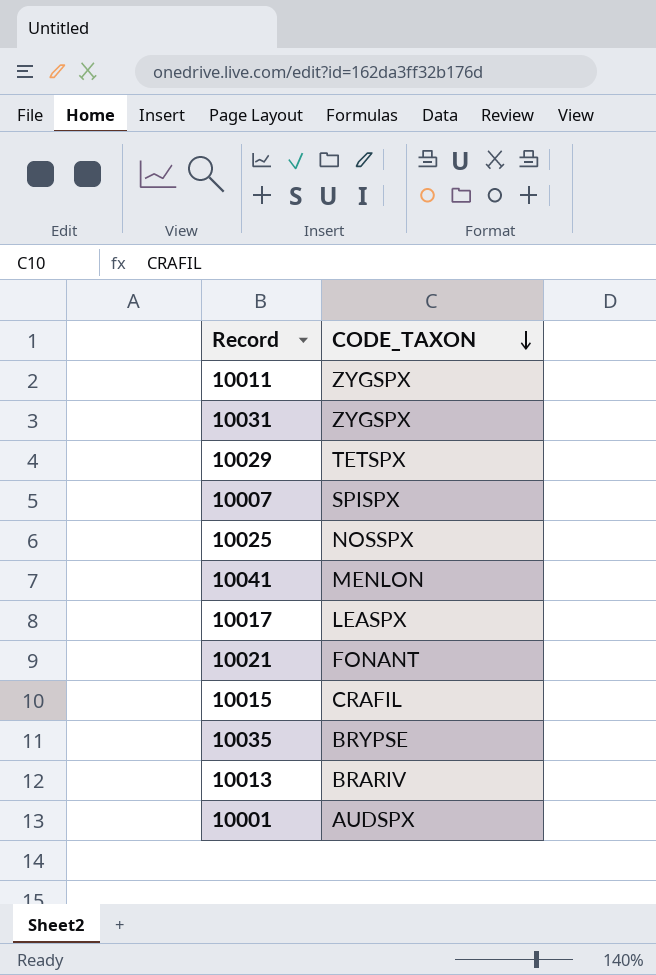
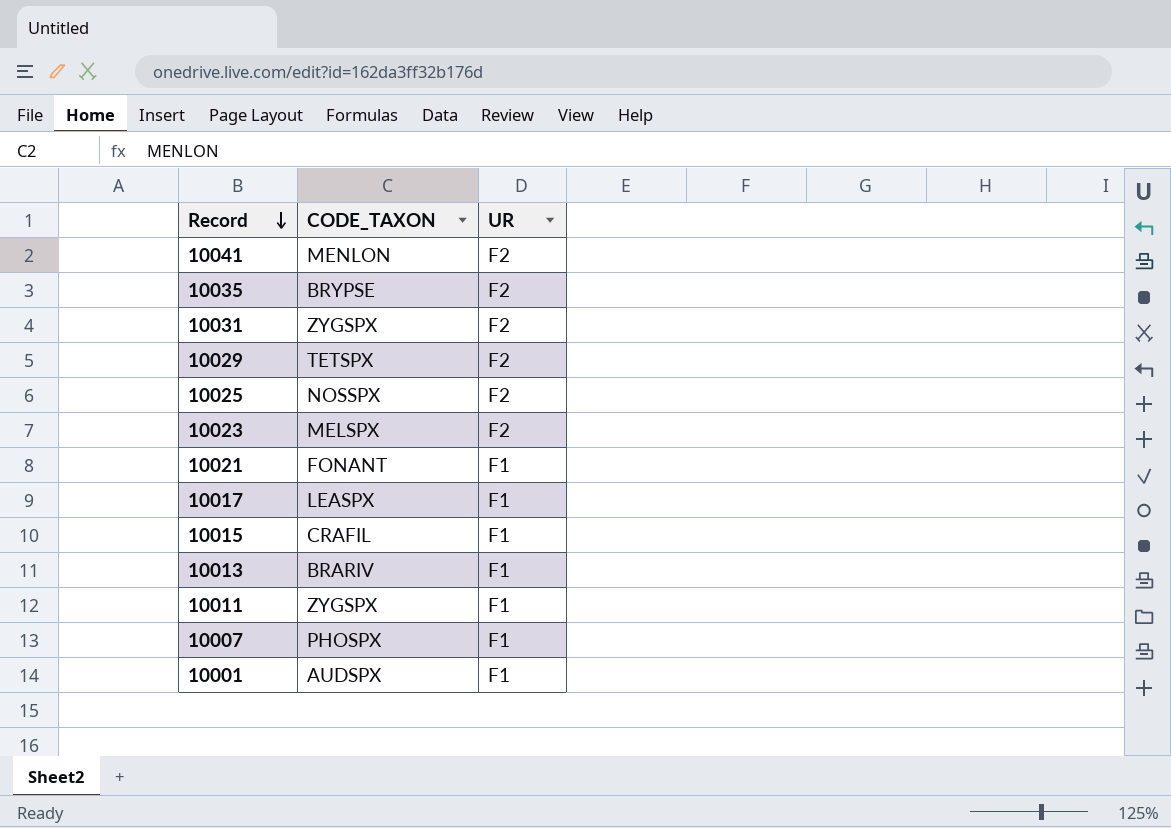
row order: CODE_TAXON descending -> Record descending
column UR | position: none -> 3
row 10023: none -> MELSPX | F2
10007 | CODE_TAXON: SPISPX -> PHOSPX

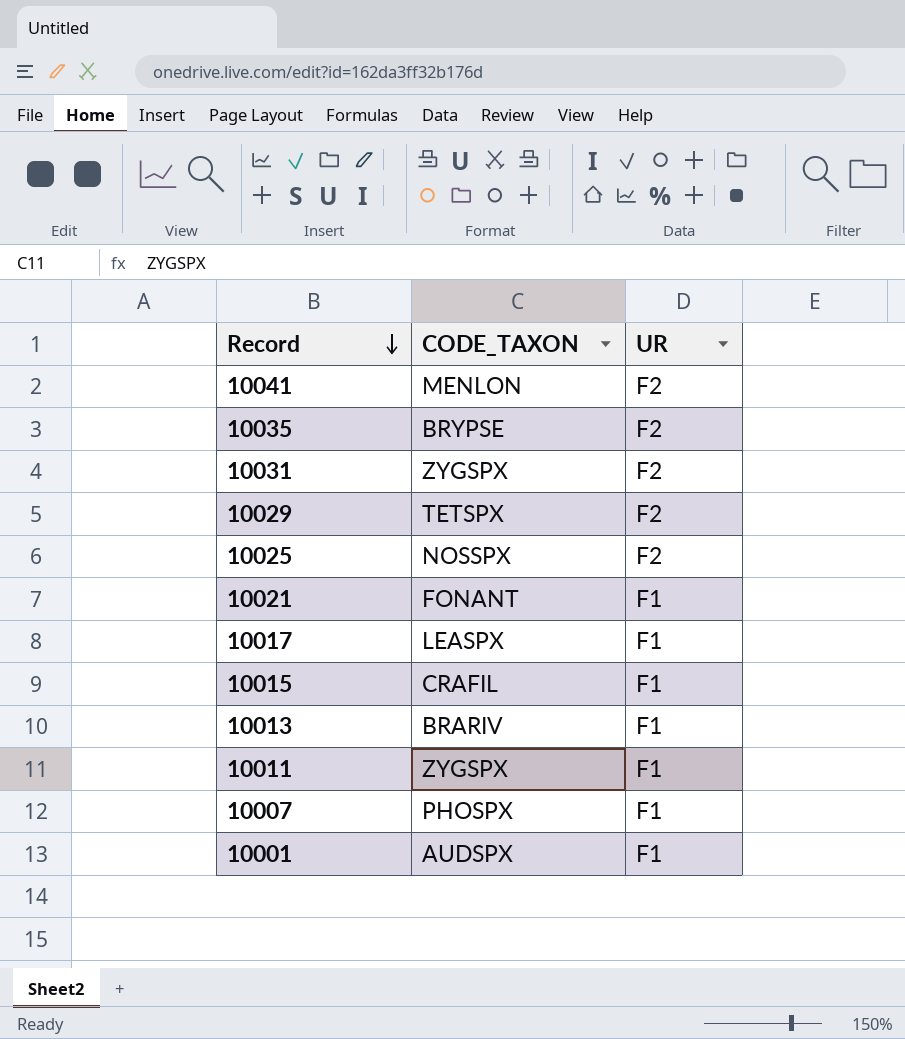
row 10023: MELSPX | F2 -> none

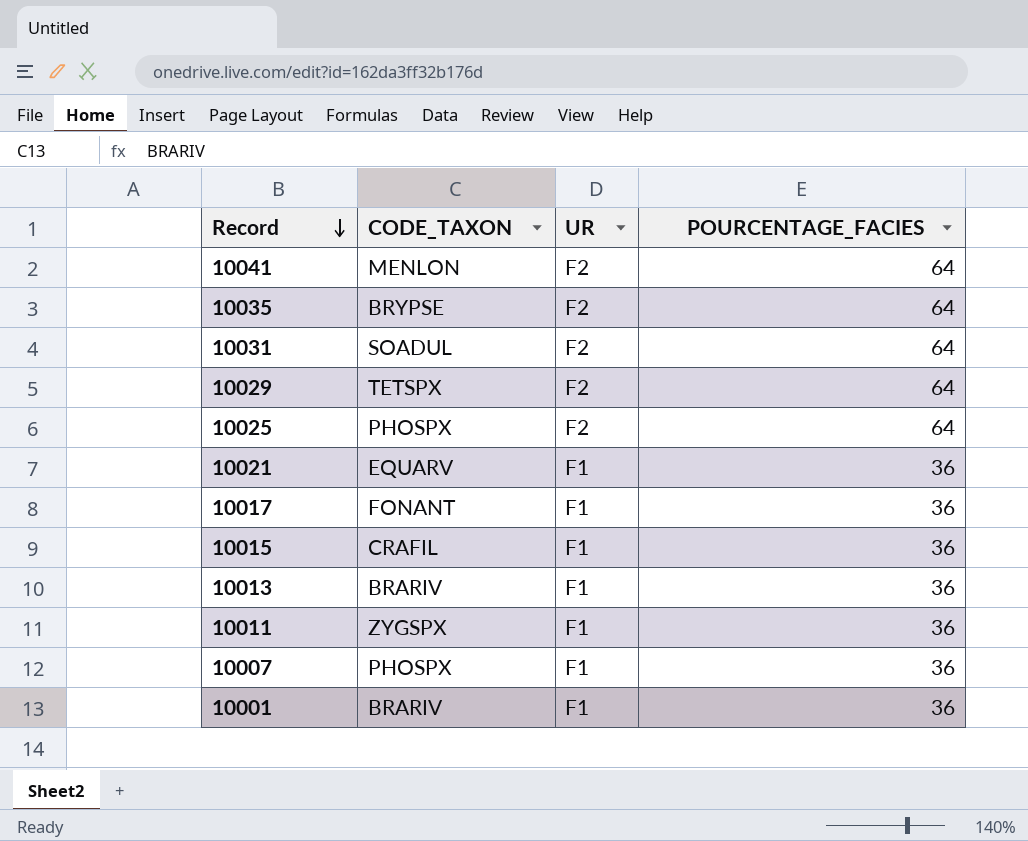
column POURCENTAGE_FACIES | position: none -> 4
10031 | CODE_TAXON: ZYGSPX -> SOADUL
10025 | CODE_TAXON: NOSSPX -> PHOSPX
10021 | CODE_TAXON: FONANT -> EQUARV
10017 | CODE_TAXON: LEASPX -> FONANT
10001 | CODE_TAXON: AUDSPX -> BRARIV

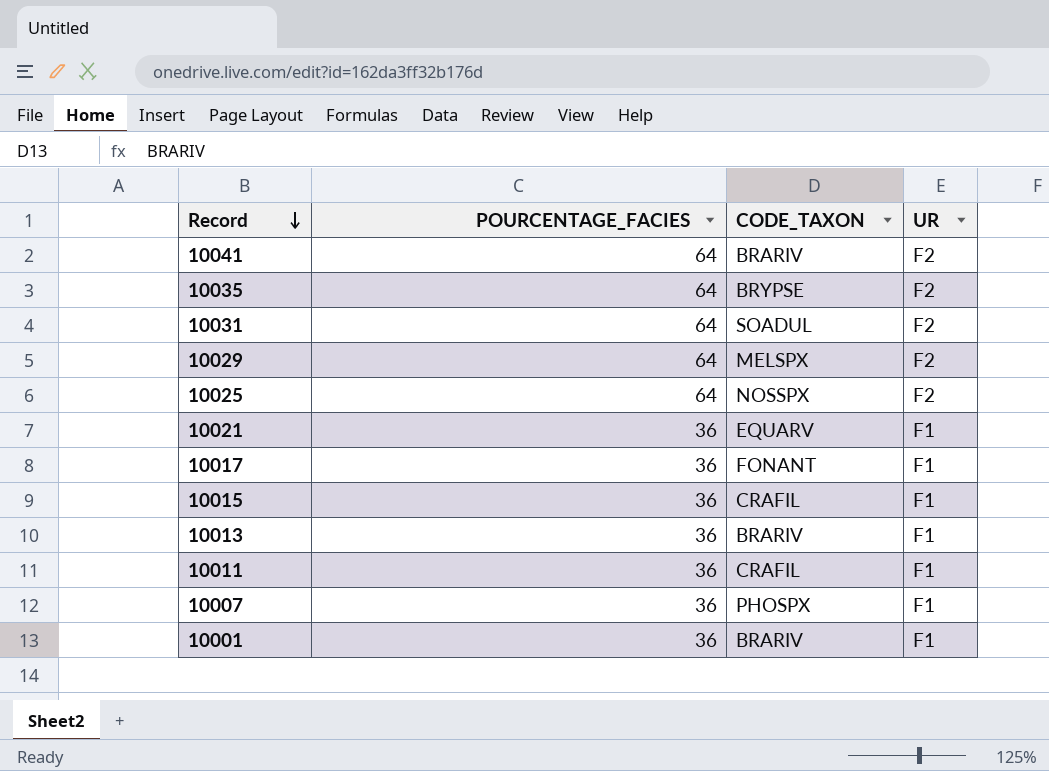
column POURCENTAGE_FACIES | position: 4 -> 2
10041 | CODE_TAXON: MENLON -> BRARIV
10029 | CODE_TAXON: TETSPX -> MELSPX
10025 | CODE_TAXON: PHOSPX -> NOSSPX
10011 | CODE_TAXON: ZYGSPX -> CRAFIL

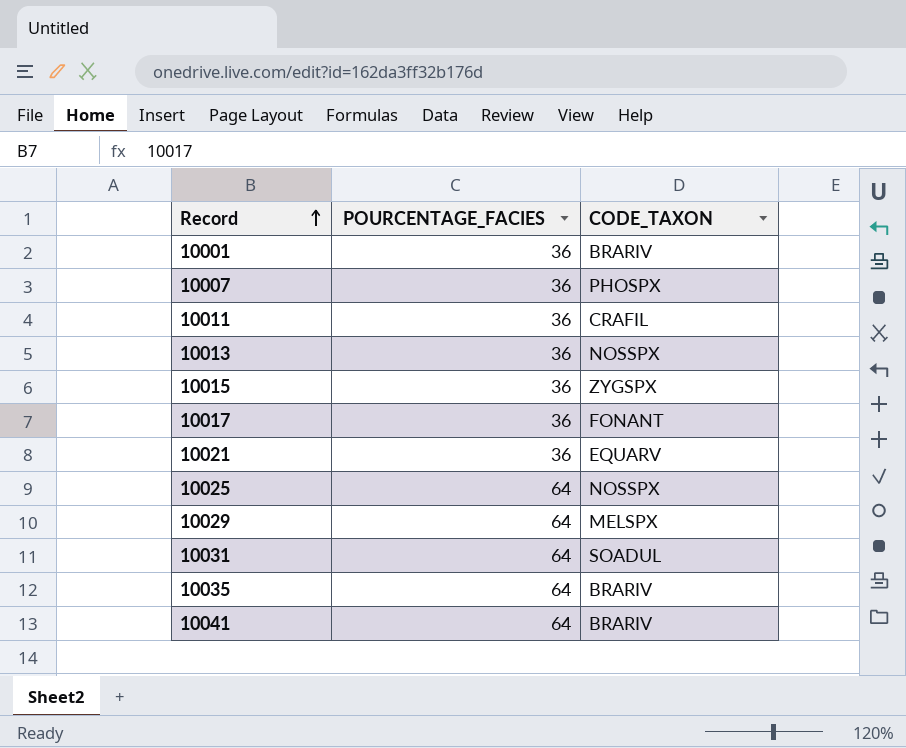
row order: Record descending -> Record ascending
column UR | position: 4 -> none
10013 | CODE_TAXON: BRARIV -> NOSSPX
10015 | CODE_TAXON: CRAFIL -> ZYGSPX
10035 | CODE_TAXON: BRYPSE -> BRARIV

